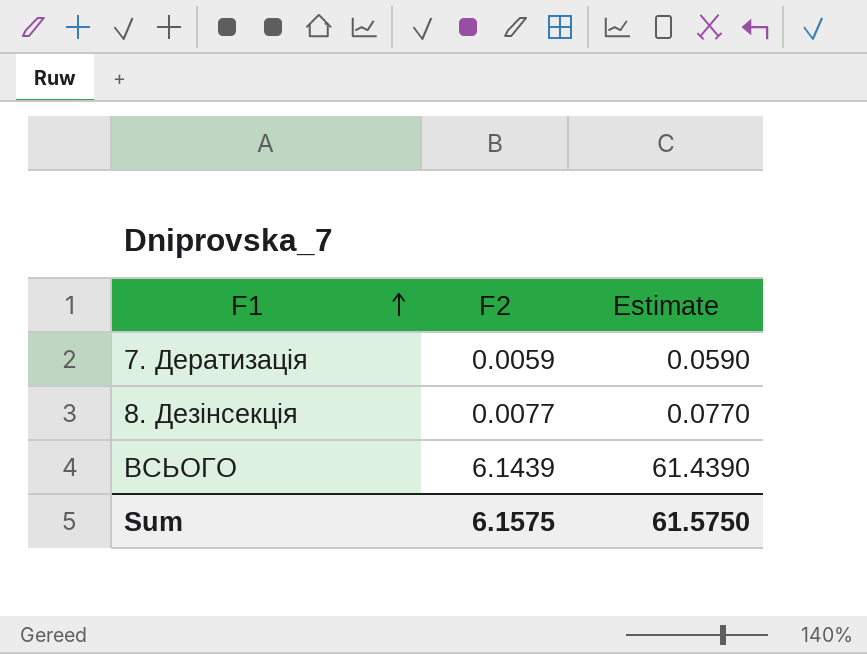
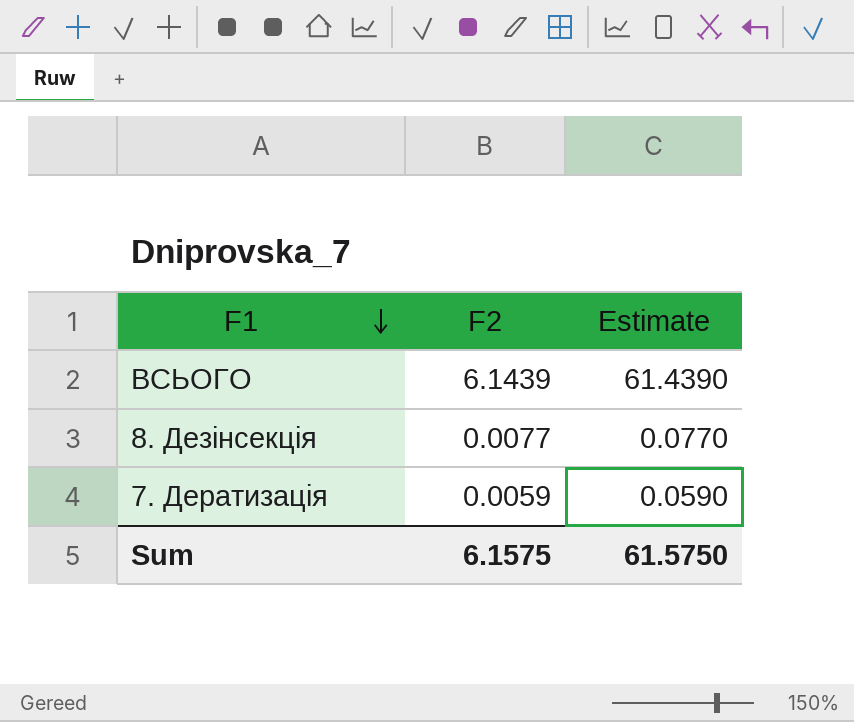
row order: F1 ascending -> F1 descending

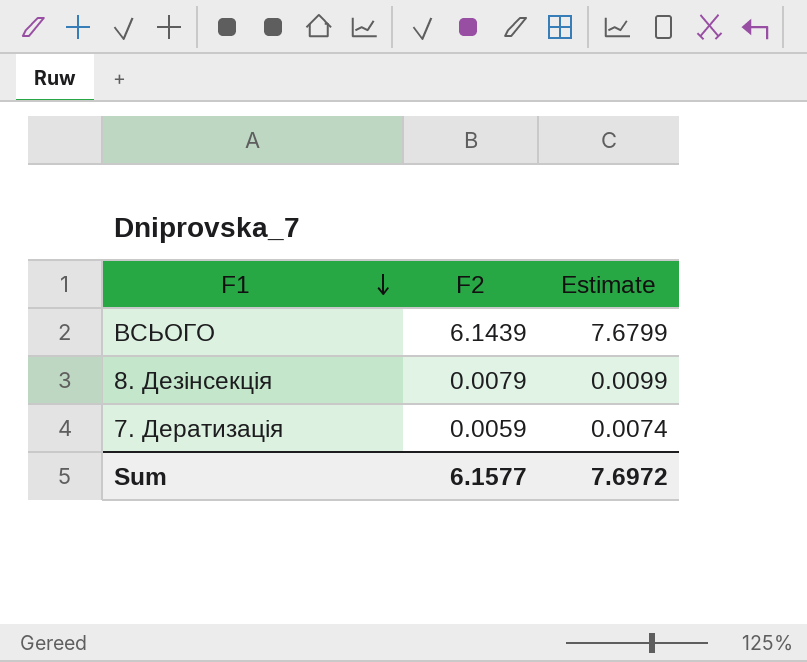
column Estimate | formula: [F2] * 10 -> [F2] * 1.25
8. Дезінсекція | F2: 0.0077 -> 0.0079
Sum | F2: 6.1575 -> 6.1577
Sum | Estimate: 61.5750 -> 7.6972

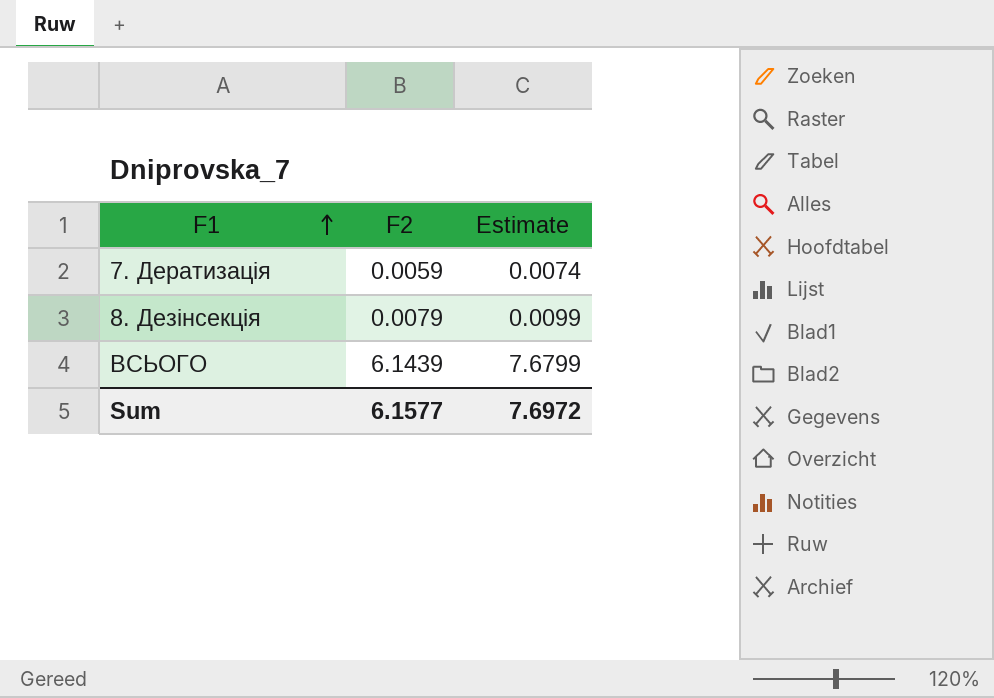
row order: F1 descending -> F1 ascending

